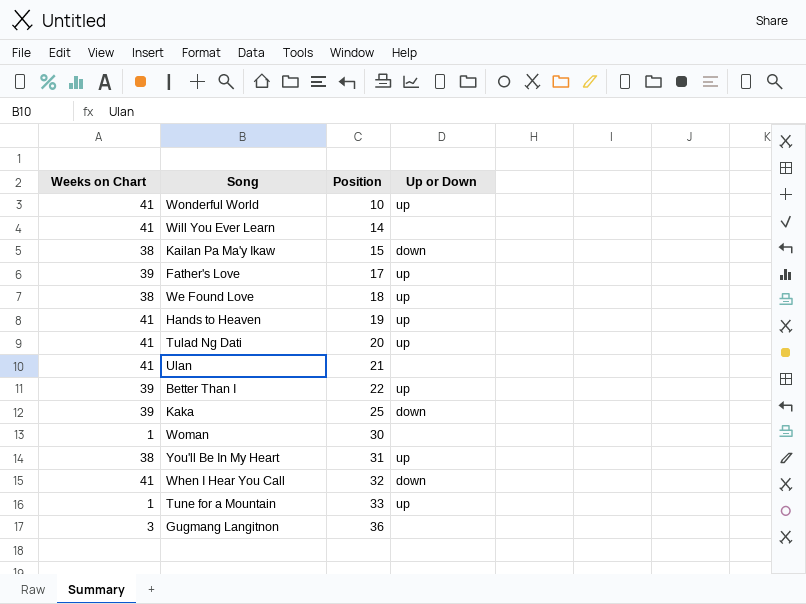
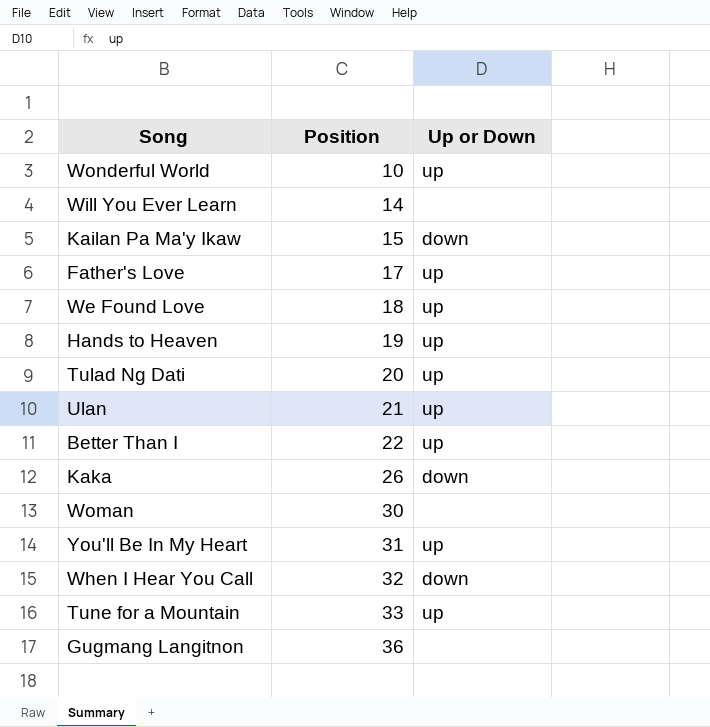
column Weeks on Chart | position: 1 -> none
Ulan | Up or Down: none -> up
Kaka | Position: 25 -> 26

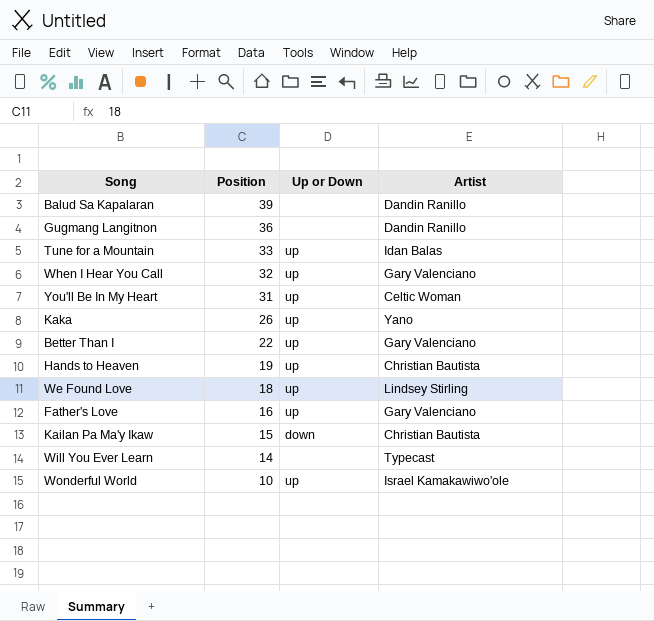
row order: Position ascending -> Position descending
column Artist | position: none -> 4
row Tulad Ng Dati: 20 | up -> none
row Ulan: 21 | up -> none
row Woman: 30 | none -> none
row Balud Sa Kapalaran: none -> 39 | none | Dandin Ranillo
When I Hear You Call | Up or Down: down -> up
Kaka | Up or Down: down -> up
Father's Love | Position: 17 -> 16

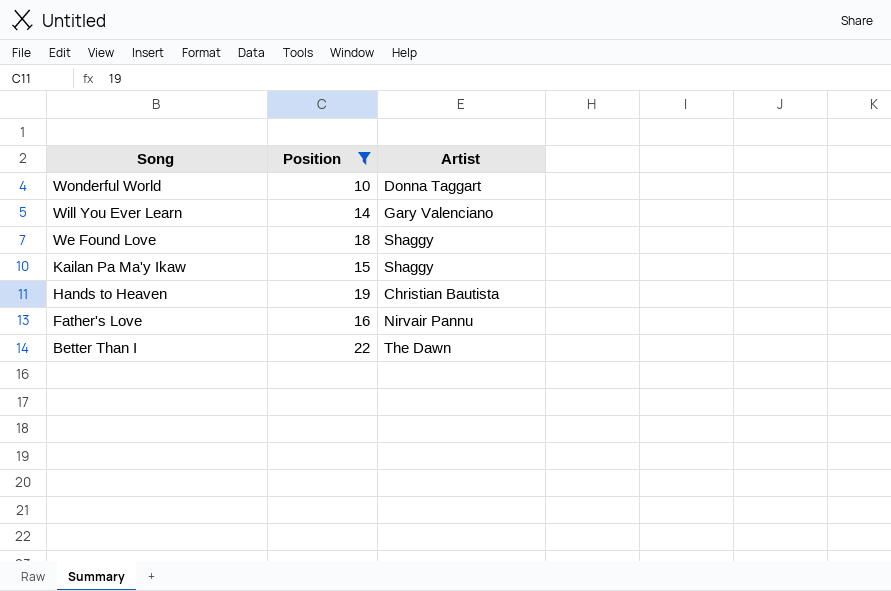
filter: none -> Position <= 22
row order: Position descending -> Song descending
column Up or Down | position: 3 -> none
Wonderful World | Artist: Israel Kamakawiwo'ole -> Donna Taggart
Will You Ever Learn | Artist: Typecast -> Gary Valenciano
We Found Love | Artist: Lindsey Stirling -> Shaggy
Kailan Pa Ma'y Ikaw | Artist: Christian Bautista -> Shaggy
Father's Love | Artist: Gary Valenciano -> Nirvair Pannu
Better Than I | Artist: Gary Valenciano -> The Dawn

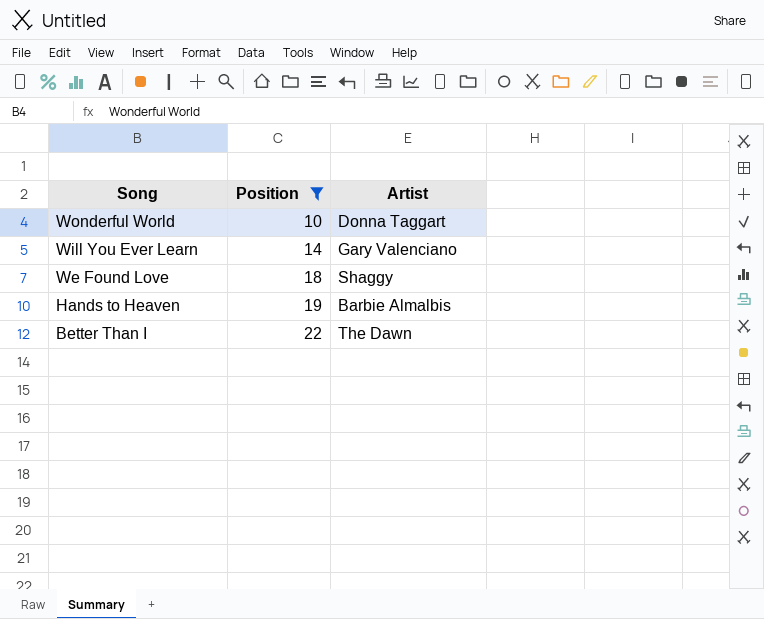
row Kailan Pa Ma'y Ikaw: 15 | Shaggy -> none
row Father's Love: 16 | Nirvair Pannu -> none
Hands to Heaven | Artist: Christian Bautista -> Barbie Almalbis

